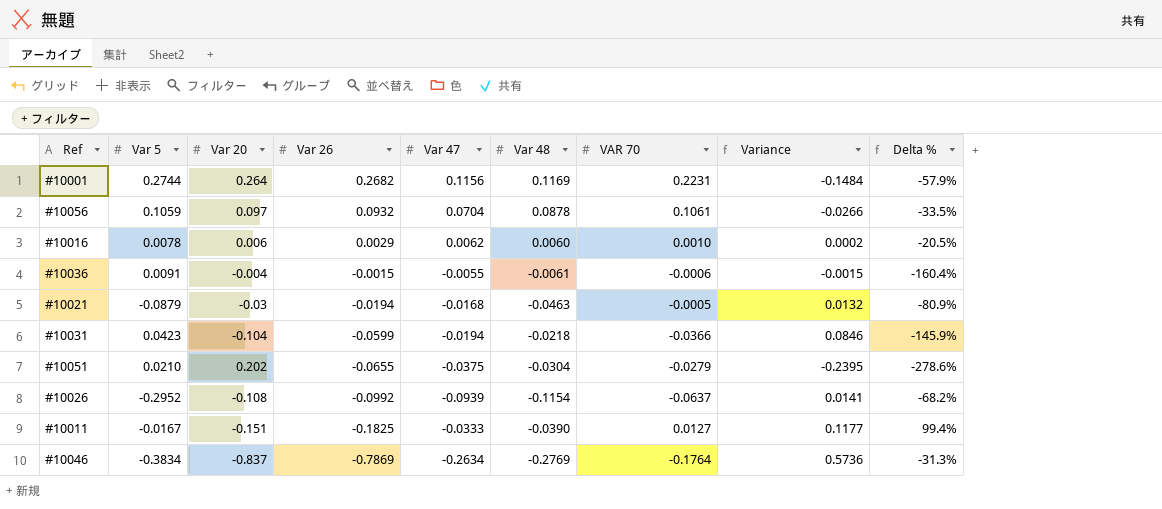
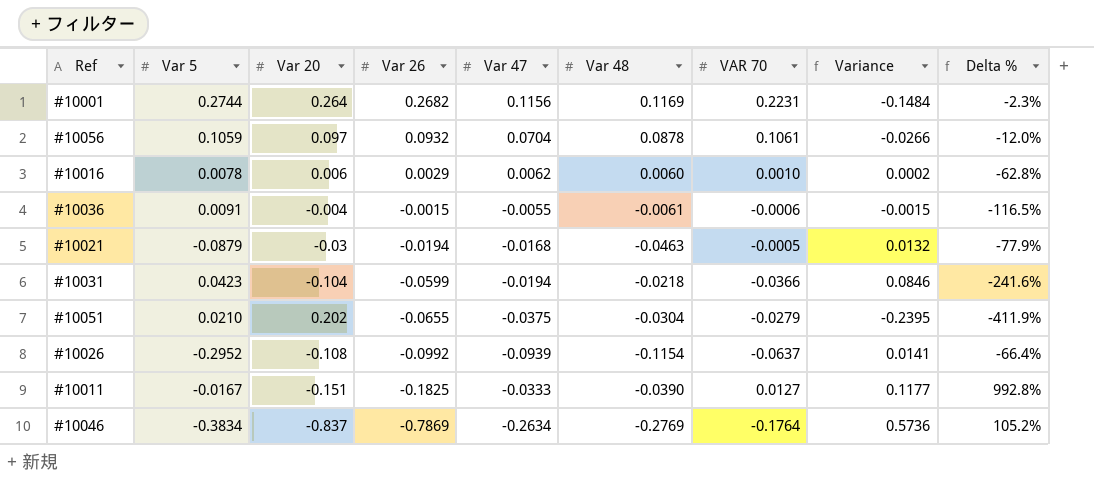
column Delta % | formula: ([Var 47] - [Var 5]) / [Var 5] -> ([Var 26] - [Var 5]) / [Var 5]

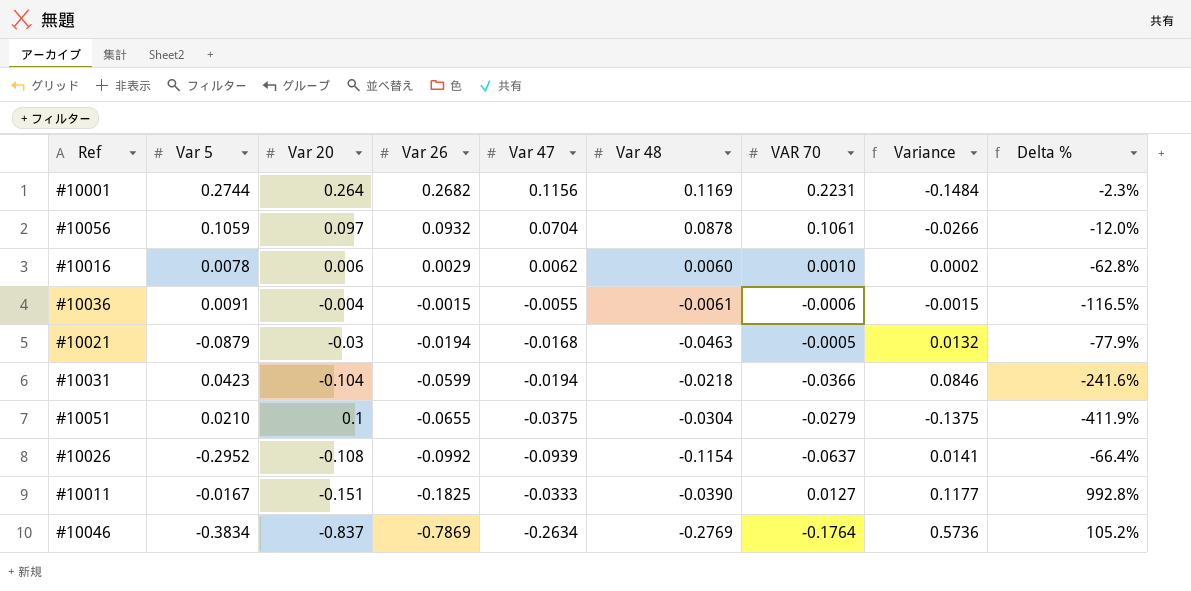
#10051 | Var 20: 0.202 -> 0.1
#10051 | Variance: -0.2395 -> -0.1375

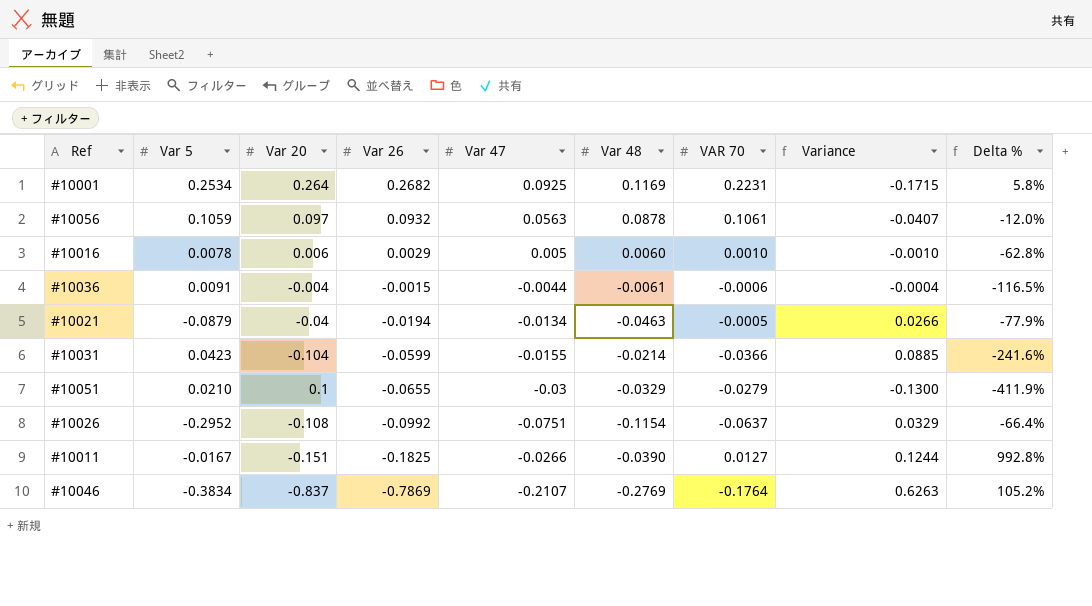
#10001 | Var 5: 0.2744 -> 0.2534
#10001 | Var 47: 0.1156 -> 0.0925
#10001 | Variance: -0.1484 -> -0.1715
#10001 | Delta %: -2.3% -> 5.8%
#10056 | Var 47: 0.0704 -> 0.0563
#10056 | Variance: -0.0266 -> -0.0407
#10016 | Var 47: 0.0062 -> 0.005
#10016 | Variance: 0.0002 -> -0.0010
#10036 | Var 47: -0.0055 -> -0.0044
#10036 | Variance: -0.0015 -> -0.0004
#10021 | Var 20: -0.03 -> -0.04
#10021 | Var 47: -0.0168 -> -0.0134
#10021 | Variance: 0.0132 -> 0.0266
#10031 | Var 47: -0.0194 -> -0.0155
#10031 | Var 48: -0.0218 -> -0.0214
#10031 | Variance: 0.0846 -> 0.0885
#10051 | Var 47: -0.0375 -> -0.03
#10051 | Var 48: -0.0304 -> -0.0329
#10051 | Variance: -0.1375 -> -0.1300
#10026 | Var 47: -0.0939 -> -0.0751
#10026 | Variance: 0.0141 -> 0.0329
#10011 | Var 47: -0.0333 -> -0.0266
#10011 | Variance: 0.1177 -> 0.1244
#10046 | Var 47: -0.2634 -> -0.2107
#10046 | Variance: 0.5736 -> 0.6263

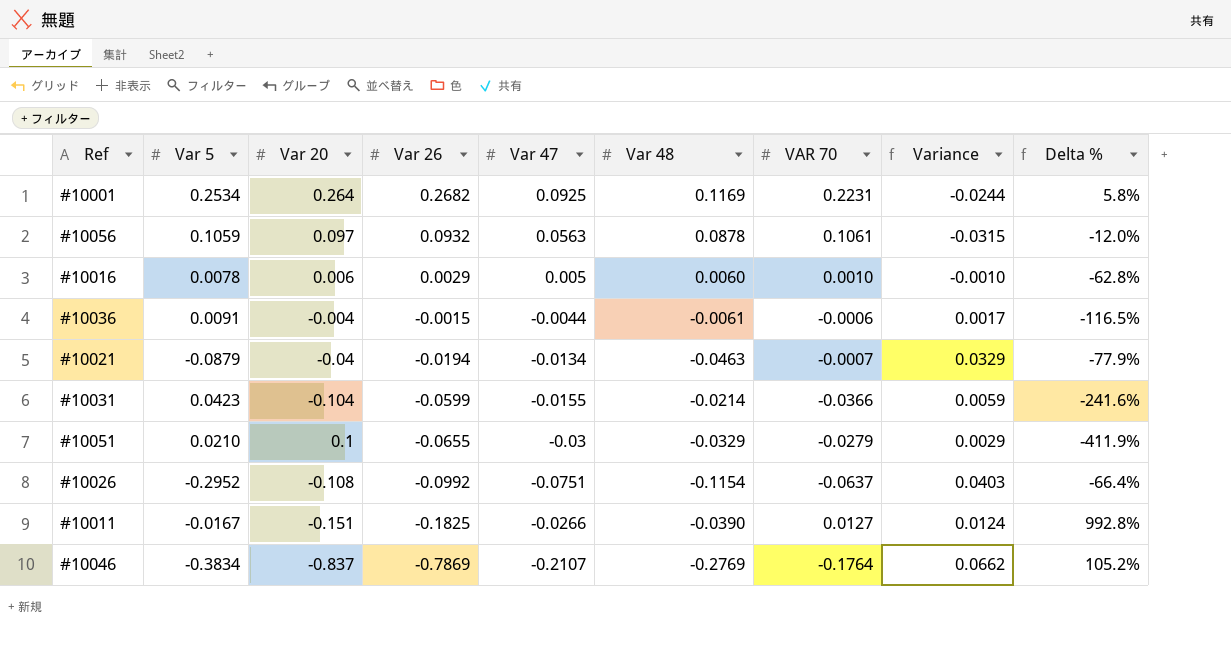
column Variance | formula: [Var 47] - [Var 20] -> [Var 47] - [Var 48]
#10021 | VAR 70: -0.0005 -> -0.0007

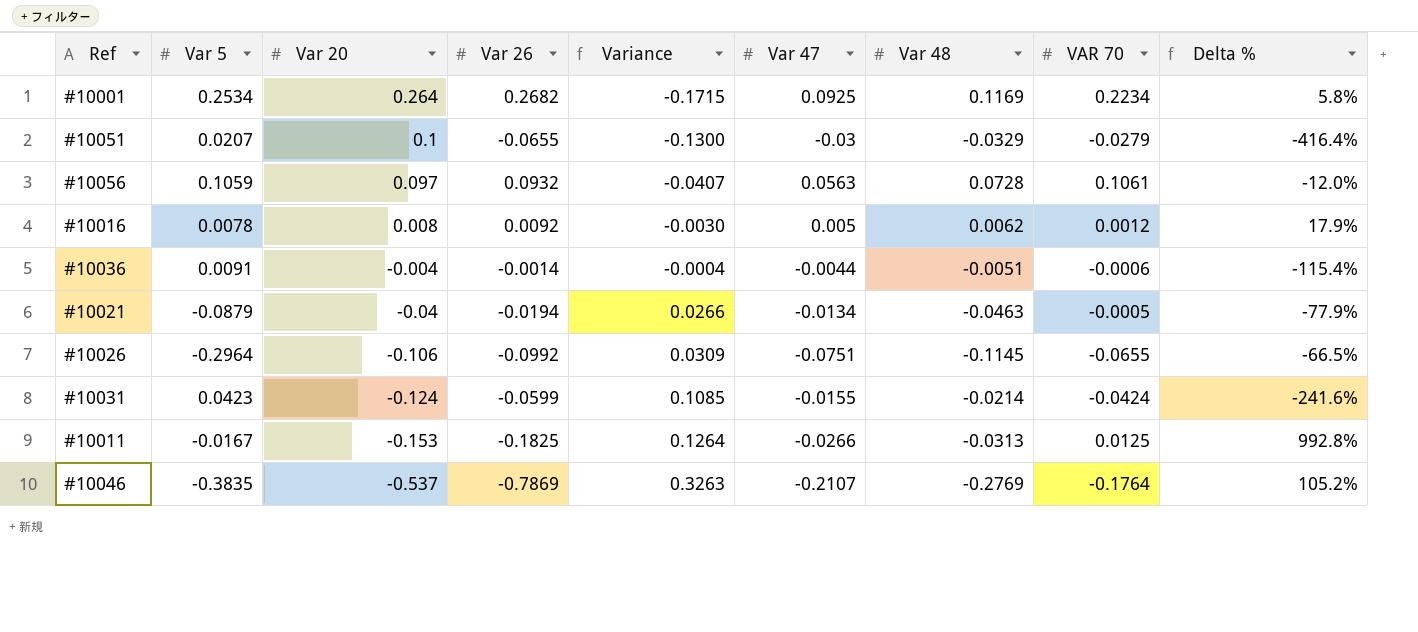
row order: Var 26 descending -> Var 20 descending
column Variance | formula: [Var 47] - [Var 48] -> [Var 47] - [Var 20]
column Variance | position: 8 -> 5
#10001 | VAR 70: 0.2231 -> 0.2234
#10051 | Var 5: 0.0210 -> 0.0207
#10051 | Delta %: -411.9% -> -416.4%
#10056 | Var 48: 0.0878 -> 0.0728
#10016 | Var 20: 0.006 -> 0.008
#10016 | Var 26: 0.0029 -> 0.0092
#10016 | Var 48: 0.0060 -> 0.0062
#10016 | VAR 70: 0.0010 -> 0.0012
#10016 | Delta %: -62.8% -> 17.9%
#10036 | Var 26: -0.0015 -> -0.0014
#10036 | Var 48: -0.0061 -> -0.0051
#10036 | Delta %: -116.5% -> -115.4%
#10021 | VAR 70: -0.0007 -> -0.0005
#10026 | Var 5: -0.2952 -> -0.2964
#10026 | Var 20: -0.108 -> -0.106
#10026 | Var 48: -0.1154 -> -0.1145
#10026 | VAR 70: -0.0637 -> -0.0655
#10026 | Delta %: -66.4% -> -66.5%
#10031 | Var 20: -0.104 -> -0.124
#10031 | VAR 70: -0.0366 -> -0.0424
#10011 | Var 20: -0.151 -> -0.153
#10011 | Var 48: -0.0390 -> -0.0313
#10011 | VAR 70: 0.0127 -> 0.0125
#10046 | Var 5: -0.3834 -> -0.3835
#10046 | Var 20: -0.837 -> -0.537

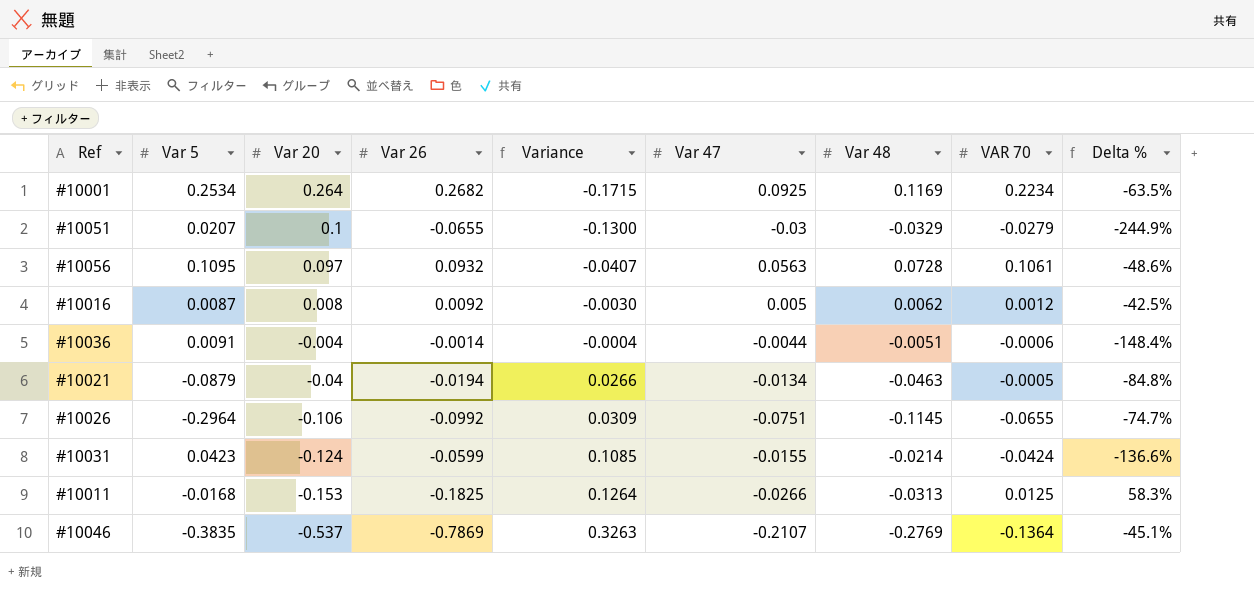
column Delta % | formula: ([Var 26] - [Var 5]) / [Var 5] -> ([Var 47] - [Var 5]) / [Var 5]
#10056 | Var 5: 0.1059 -> 0.1095
#10016 | Var 5: 0.0078 -> 0.0087
#10011 | Var 5: -0.0167 -> -0.0168
#10046 | VAR 70: -0.1764 -> -0.1364

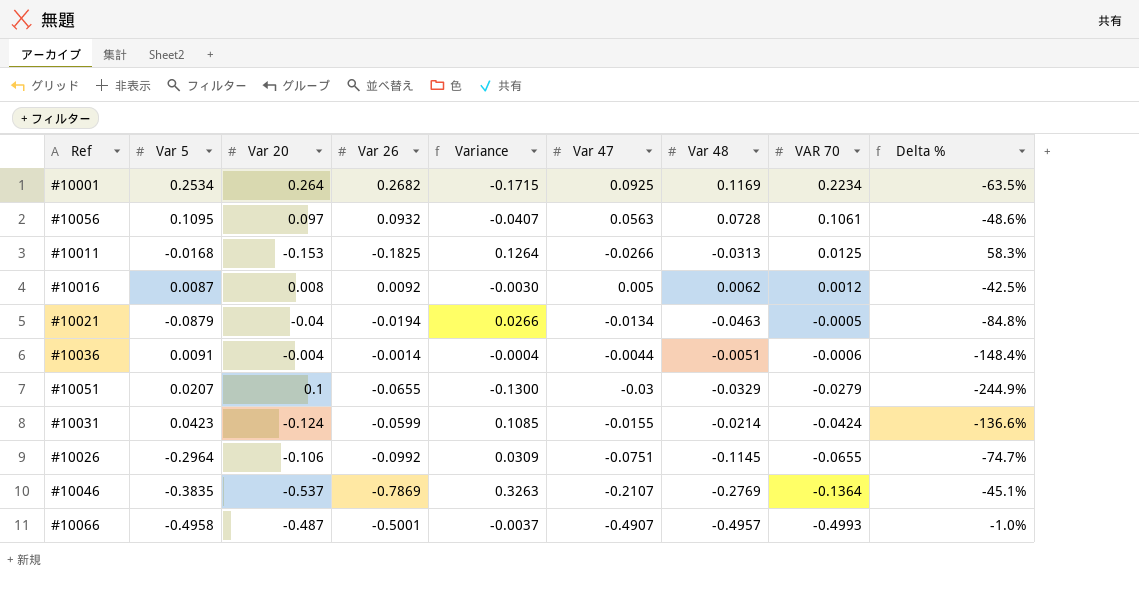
row order: Var 20 descending -> VAR 70 descending
row #10066: none -> -0.4958 | -0.487 | -0.5001 | -0.0037 | -0.4907 | -0.4957 | -0.4993 | -1.0%

